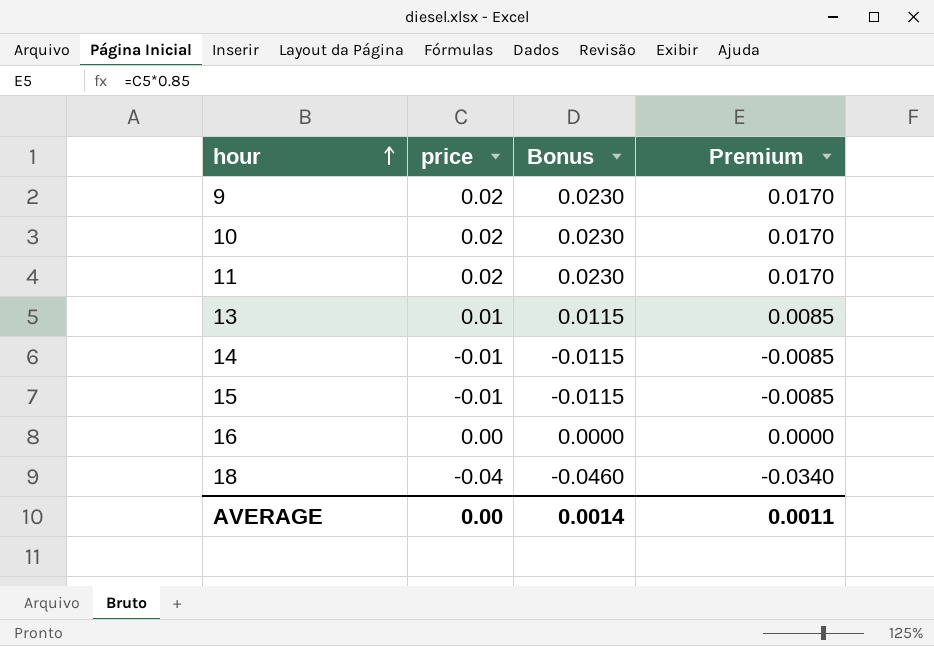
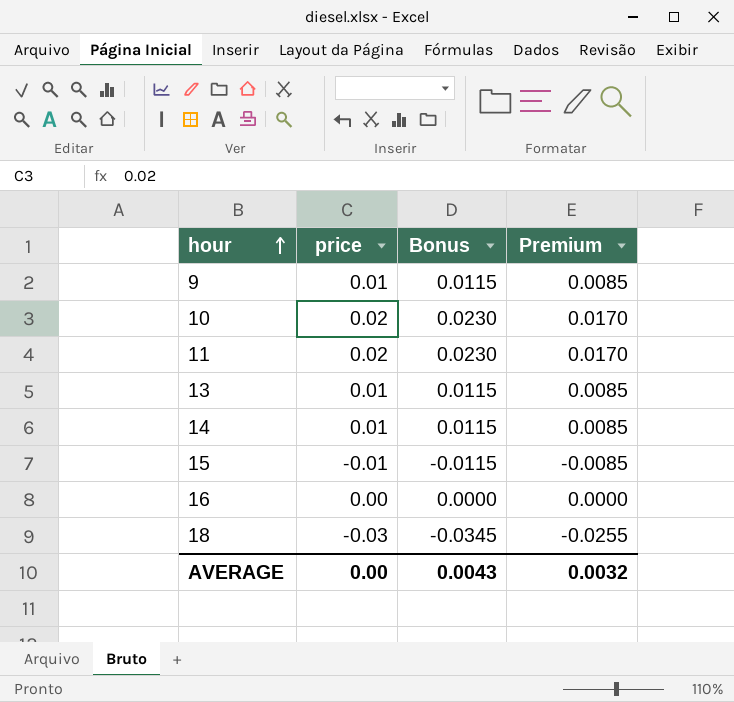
9 | price: 0.02 -> 0.01
9 | Bonus: 0.0230 -> 0.0115
9 | Premium: 0.0170 -> 0.0085
14 | price: -0.01 -> 0.01
14 | Bonus: -0.0115 -> 0.0115
14 | Premium: -0.0085 -> 0.0085
18 | price: -0.04 -> -0.03
18 | Bonus: -0.0460 -> -0.0345
18 | Premium: -0.0340 -> -0.0255
AVERAGE | Bonus: 0.0014 -> 0.0043
AVERAGE | Premium: 0.0011 -> 0.0032

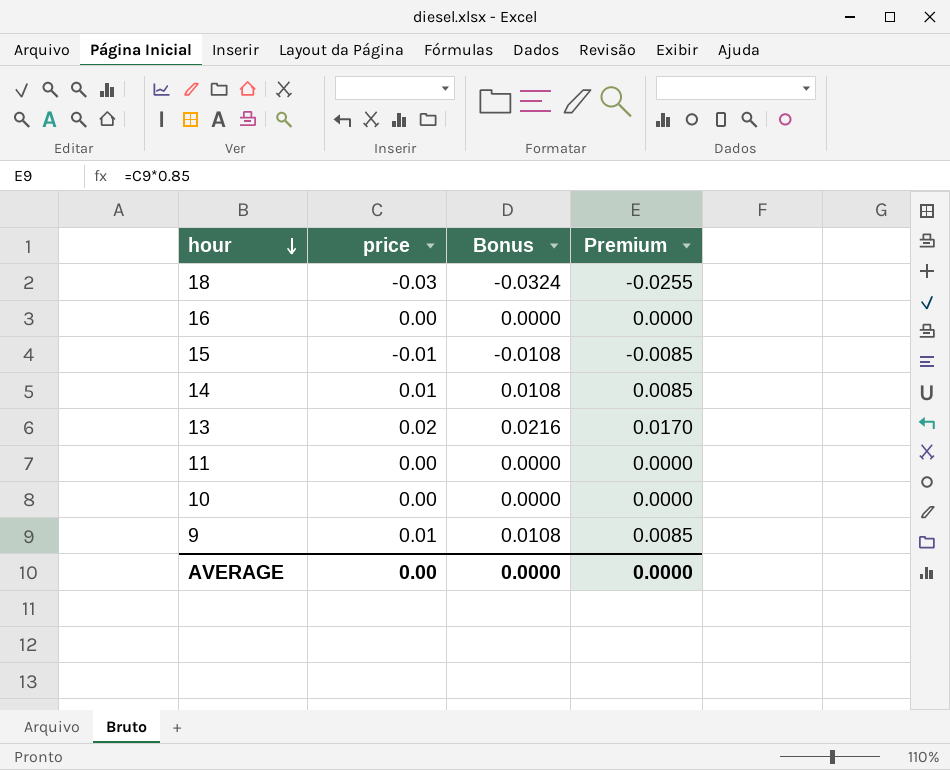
row order: hour ascending -> hour descending
column Bonus | formula: [price] * 1.15 -> [price] * 1.08
13 | price: 0.01 -> 0.02
13 | Premium: 0.0085 -> 0.0170
11 | price: 0.02 -> 0.00
11 | Premium: 0.0170 -> 0.0000
10 | price: 0.02 -> 0.00
10 | Premium: 0.0170 -> 0.0000
AVERAGE | Bonus: 0.0043 -> 0.0000
AVERAGE | Premium: 0.0032 -> 0.0000

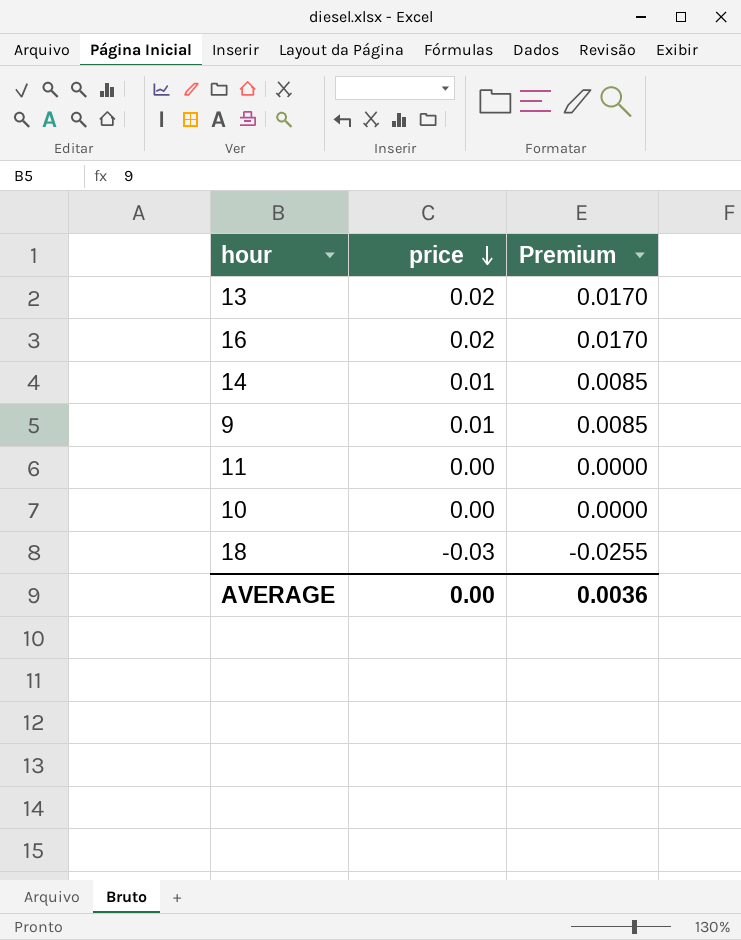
row order: hour descending -> price descending
column Bonus | formula: [price] * 1.08 -> none
row 15: -0.01 | -0.0108 | -0.0085 -> none
16 | price: 0.00 -> 0.02
16 | Premium: 0.0000 -> 0.0170
AVERAGE | Premium: 0.0000 -> 0.0036

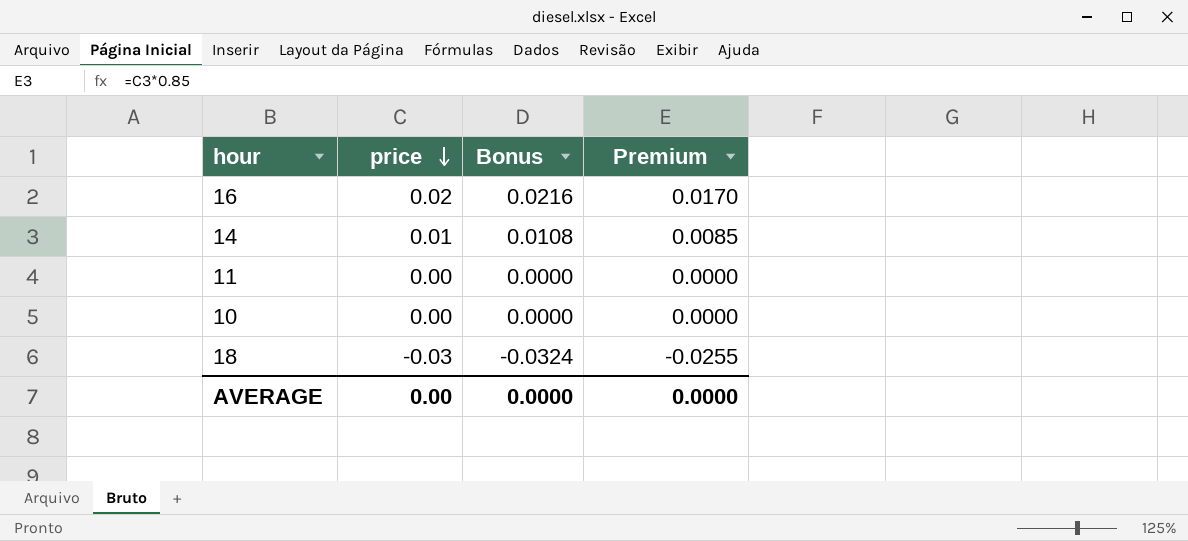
column Bonus | formula: none -> [price] * 1.08
row 13: 0.02 | 0.0170 -> none
row 9: 0.01 | 0.0085 -> none
AVERAGE | Premium: 0.0036 -> 0.0000

